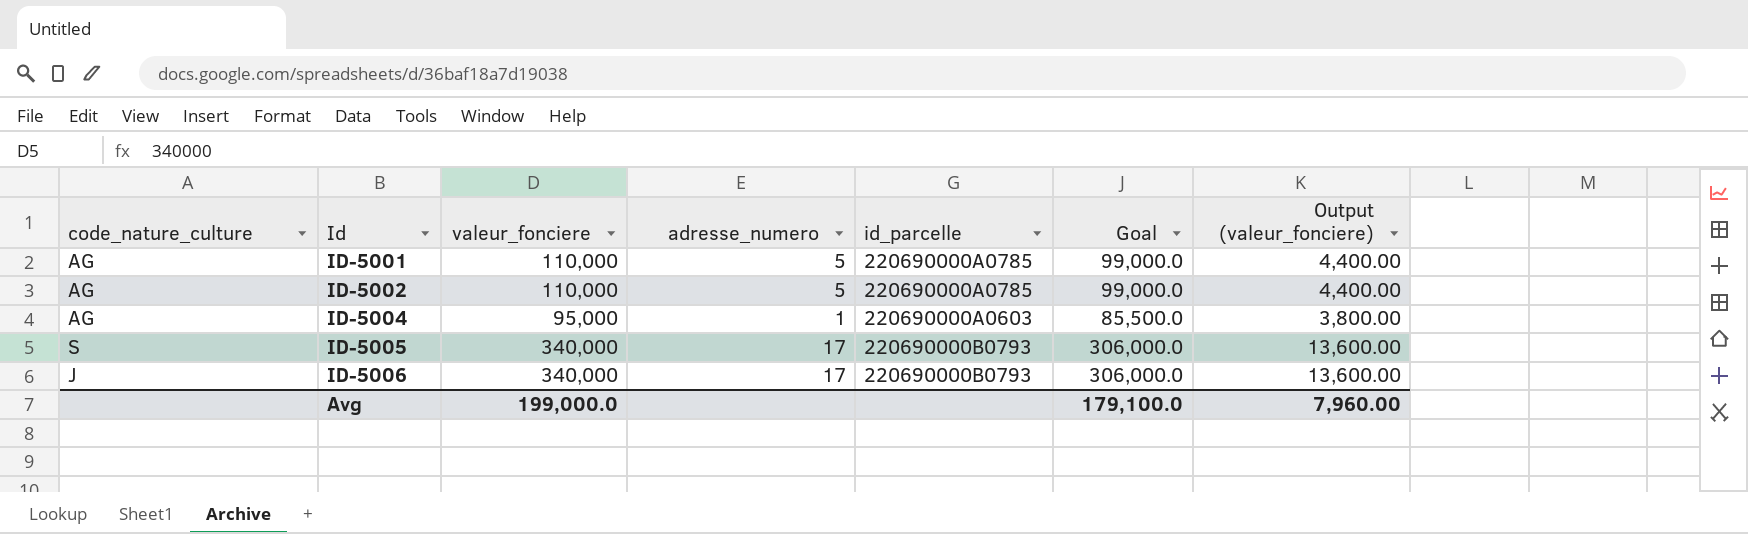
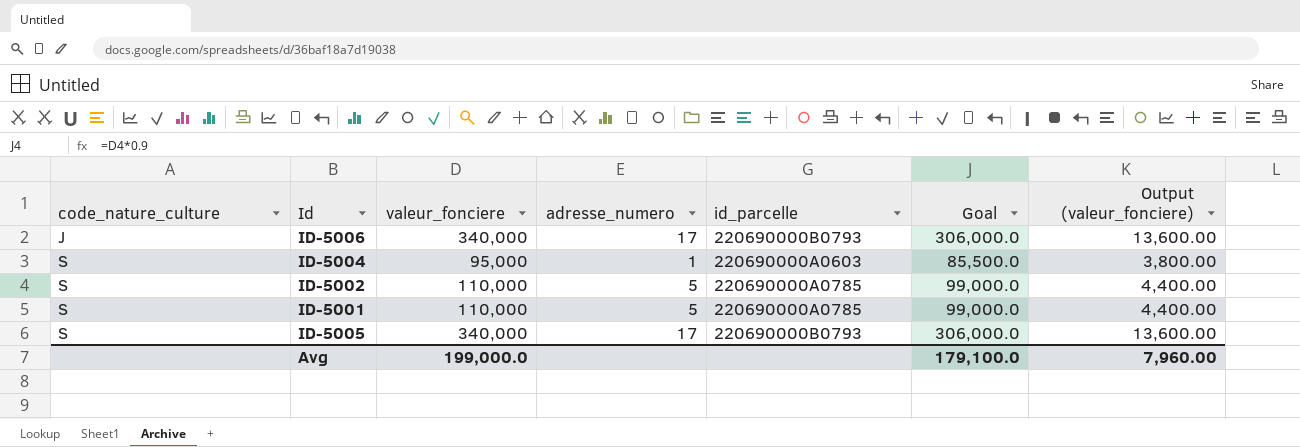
row order: Id ascending -> code_nature_culture ascending
ID-5004 | code_nature_culture: AG -> S
ID-5002 | code_nature_culture: AG -> S
ID-5001 | code_nature_culture: AG -> S

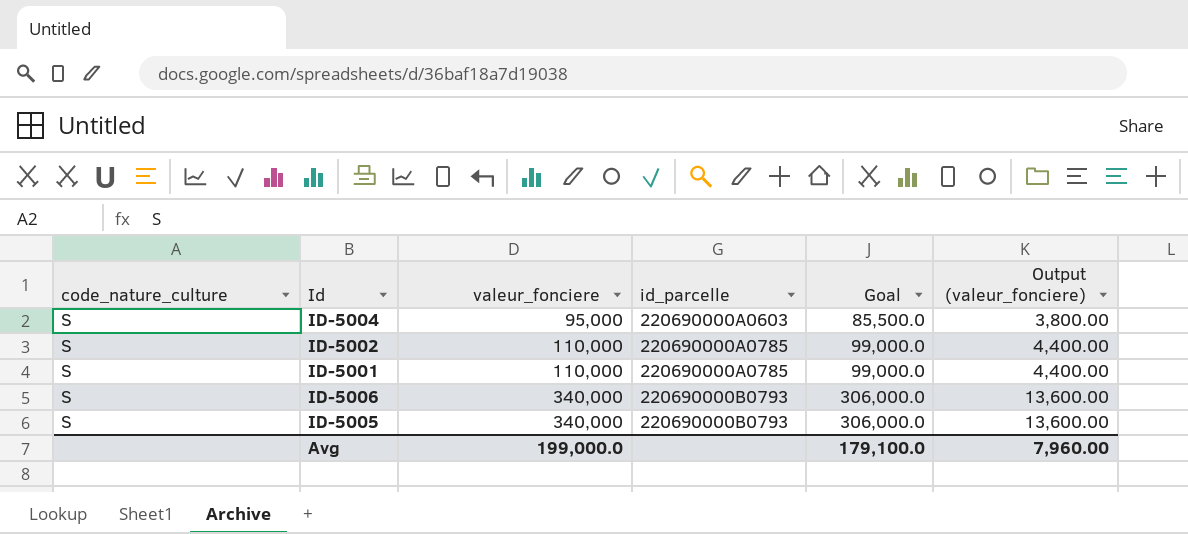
row order: code_nature_culture ascending -> valeur_fonciere ascending
column adresse_numero | position: 4 -> none
ID-5006 | code_nature_culture: J -> S

